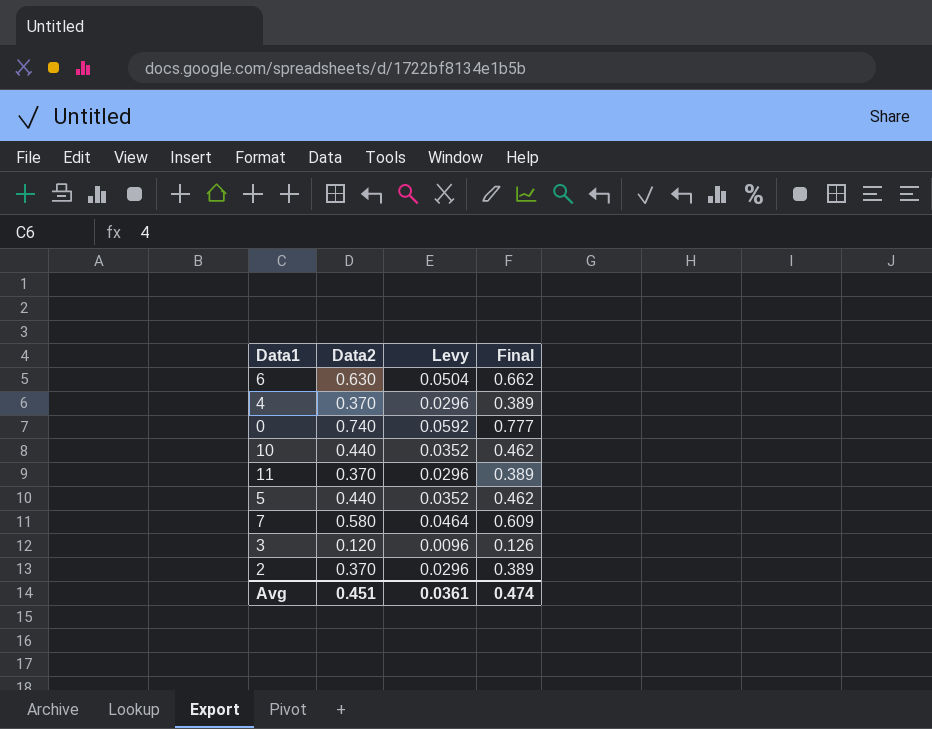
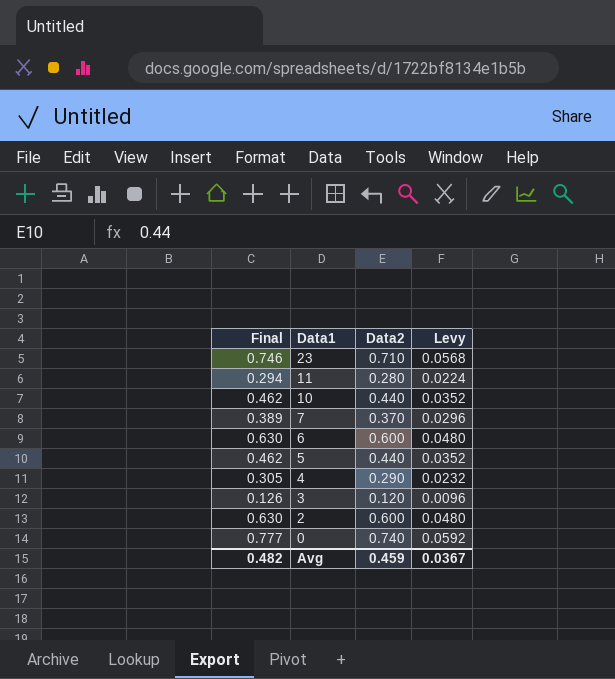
row order: none -> Data1 descending
column Final | position: 4 -> 1
row 23: none -> 0.746 | 0.710 | 0.0568
11 | Final: 0.389 -> 0.294
11 | Data2: 0.370 -> 0.280
11 | Levy: 0.0296 -> 0.0224
7 | Final: 0.609 -> 0.389
7 | Data2: 0.580 -> 0.370
7 | Levy: 0.0464 -> 0.0296
6 | Final: 0.662 -> 0.630
6 | Data2: 0.630 -> 0.600
6 | Levy: 0.0504 -> 0.0480
4 | Final: 0.389 -> 0.305
4 | Data2: 0.370 -> 0.290
4 | Levy: 0.0296 -> 0.0232
2 | Final: 0.389 -> 0.630
2 | Data2: 0.370 -> 0.600
2 | Levy: 0.0296 -> 0.0480
Avg | Final: 0.474 -> 0.482
Avg | Data2: 0.451 -> 0.459
Avg | Levy: 0.0361 -> 0.0367

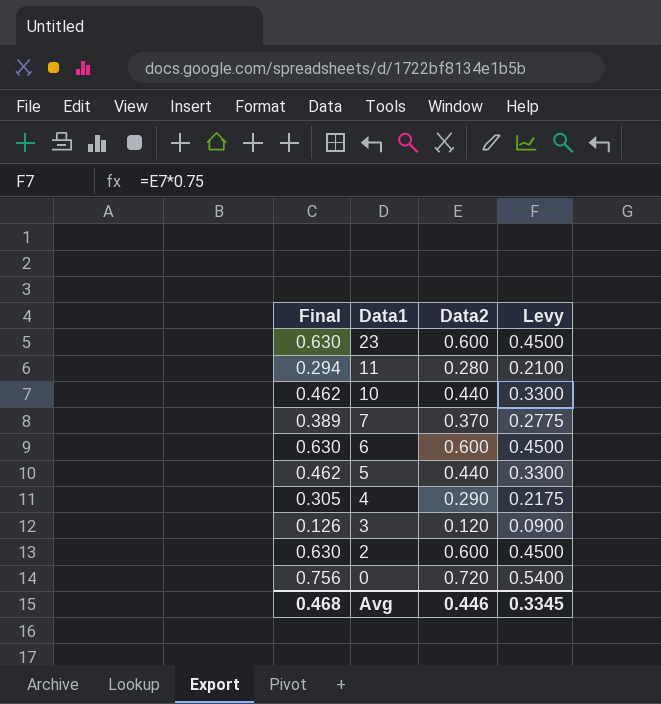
column Levy | formula: [Data2] * 0.08 -> [Data2] * 0.75
23 | Final: 0.746 -> 0.630
23 | Data2: 0.710 -> 0.600
0 | Final: 0.777 -> 0.756
0 | Data2: 0.740 -> 0.720
Avg | Final: 0.482 -> 0.468
Avg | Data2: 0.459 -> 0.446
Avg | Levy: 0.0367 -> 0.3345

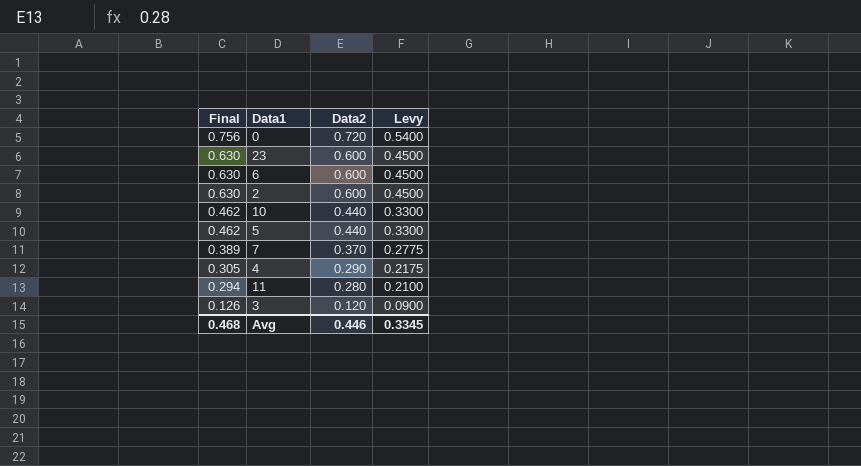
row order: Data1 descending -> Final descending

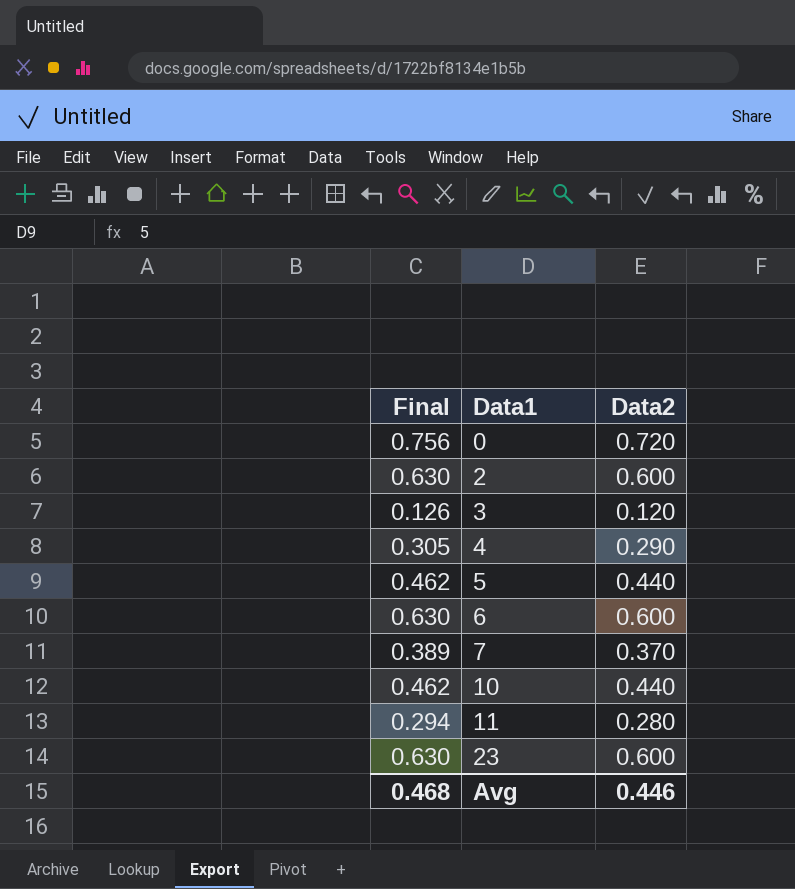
row order: Final descending -> Data1 ascending
column Levy | formula: [Data2] * 0.75 -> none

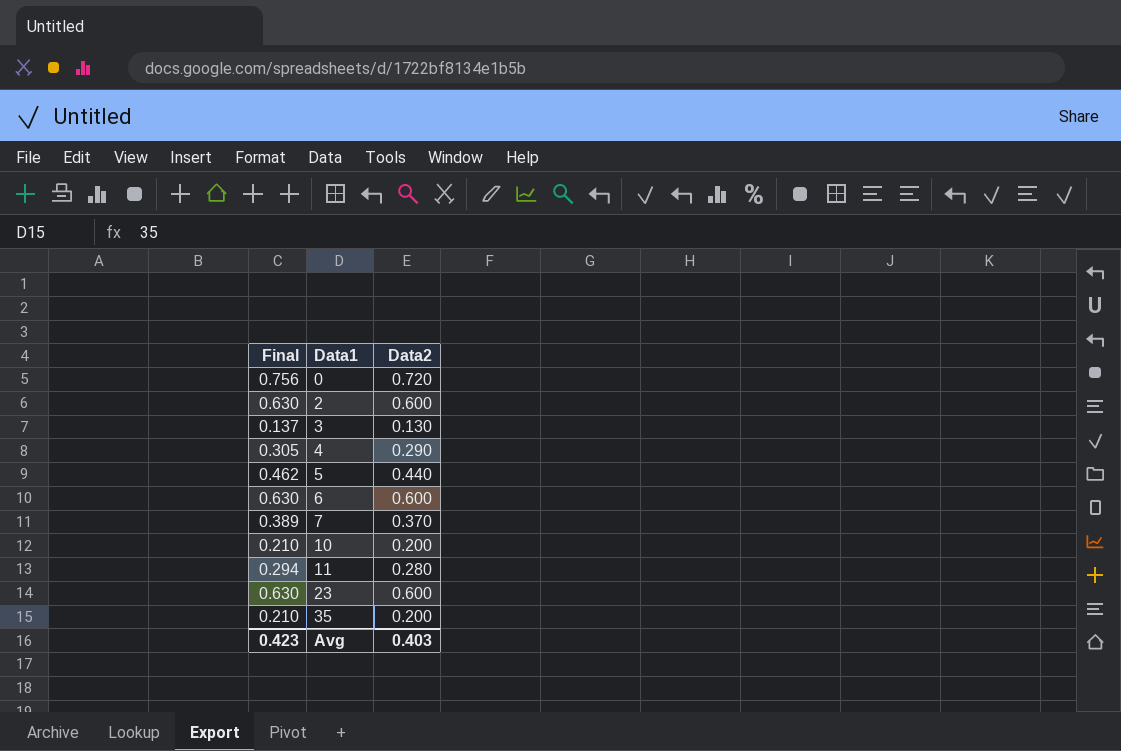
3 | Final: 0.126 -> 0.137
3 | Data2: 0.120 -> 0.130
10 | Final: 0.462 -> 0.210
10 | Data2: 0.440 -> 0.200
row 35: none -> 0.210 | 0.200
Avg | Final: 0.468 -> 0.423
Avg | Data2: 0.446 -> 0.403

